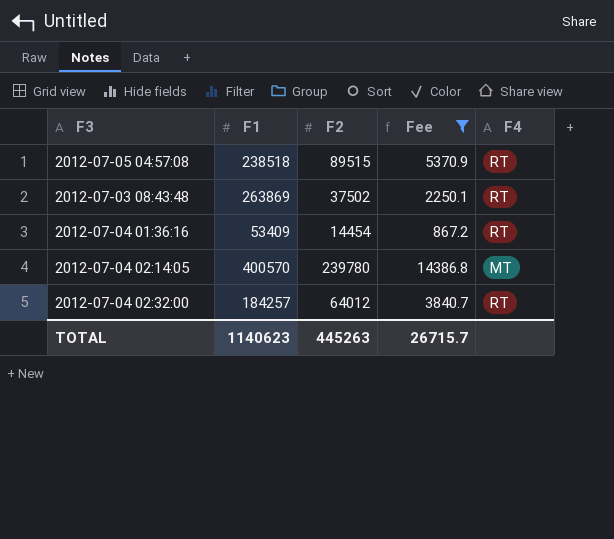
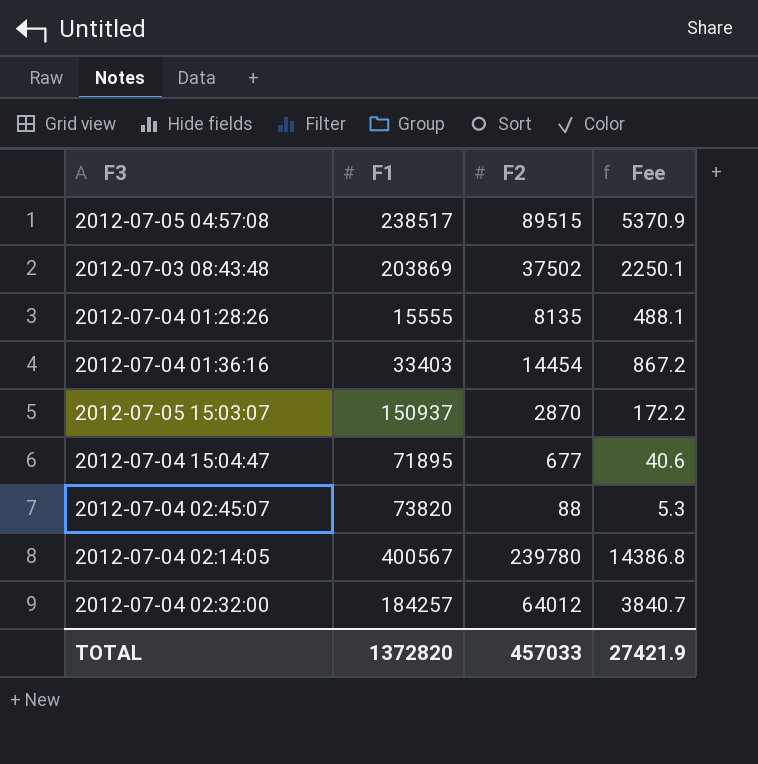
filter: Fee >= 867.2 -> none
column F4 | position: 5 -> none
2012-07-05 04:57:08 | F1: 238518 -> 238517
2012-07-03 08:43:48 | F1: 263869 -> 203869
2012-07-04 01:36:16 | F1: 53409 -> 33403
2012-07-04 02:14:05 | F1: 400570 -> 400567
TOTAL | F1: 1140623 -> 1372820
TOTAL | F2: 445263 -> 457033
TOTAL | Fee: 26715.7 -> 27421.9

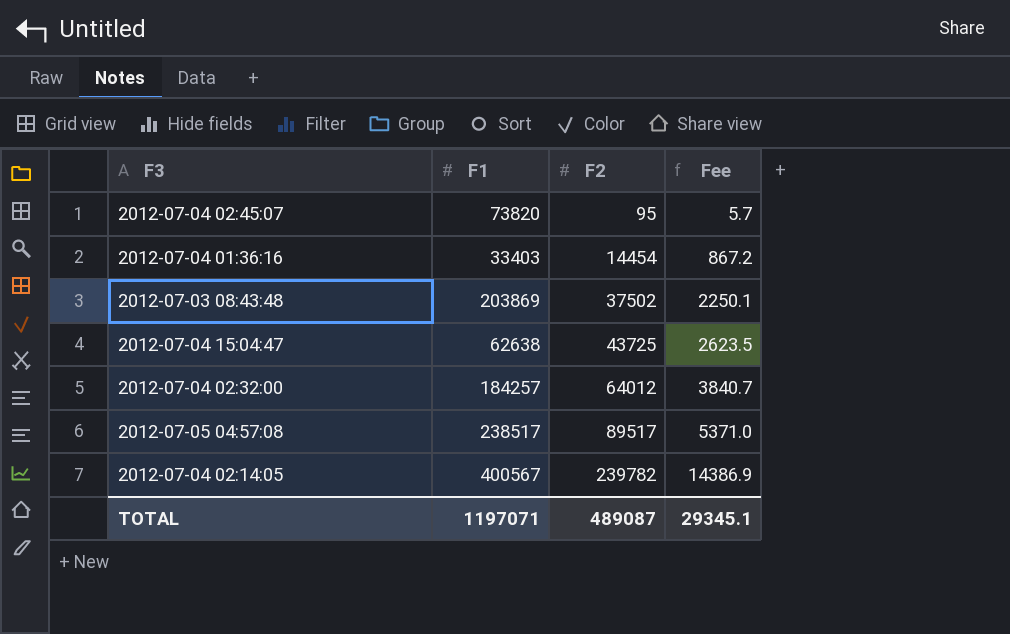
row order: none -> F2 ascending
row 2012-07-04 01:28:26: 15555 | 8135 | 488.1 -> none
row 2012-07-05 15:03:07: 150937 | 2870 | 172.2 -> none
2012-07-04 02:45:07 | F2: 88 -> 95
2012-07-04 02:45:07 | Fee: 5.3 -> 5.7
2012-07-04 15:04:47 | F1: 71895 -> 62638
2012-07-04 15:04:47 | F2: 677 -> 43725
2012-07-04 15:04:47 | Fee: 40.6 -> 2623.5
2012-07-05 04:57:08 | F2: 89515 -> 89517
2012-07-05 04:57:08 | Fee: 5370.9 -> 5371.0
2012-07-04 02:14:05 | F2: 239780 -> 239782
2012-07-04 02:14:05 | Fee: 14386.8 -> 14386.9
TOTAL | F1: 1372820 -> 1197071
TOTAL | F2: 457033 -> 489087
TOTAL | Fee: 27421.9 -> 29345.1

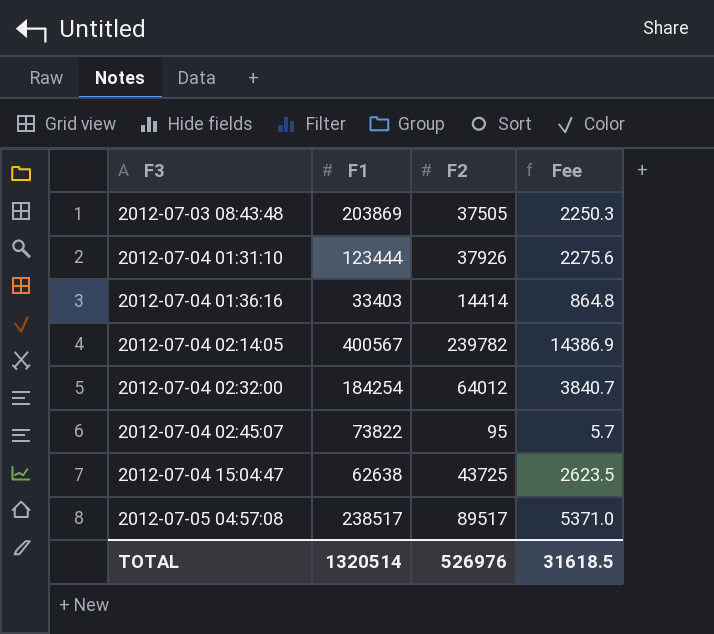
row order: F2 ascending -> F3 ascending
2012-07-03 08:43:48 | F2: 37502 -> 37505
2012-07-03 08:43:48 | Fee: 2250.1 -> 2250.3
row 2012-07-04 01:31:10: none -> 123444 | 37926 | 2275.6
2012-07-04 01:36:16 | F2: 14454 -> 14414
2012-07-04 01:36:16 | Fee: 867.2 -> 864.8
2012-07-04 02:32:00 | F1: 184257 -> 184254
2012-07-04 02:45:07 | F1: 73820 -> 73822
TOTAL | F1: 1197071 -> 1320514
TOTAL | F2: 489087 -> 526976
TOTAL | Fee: 29345.1 -> 31618.5

